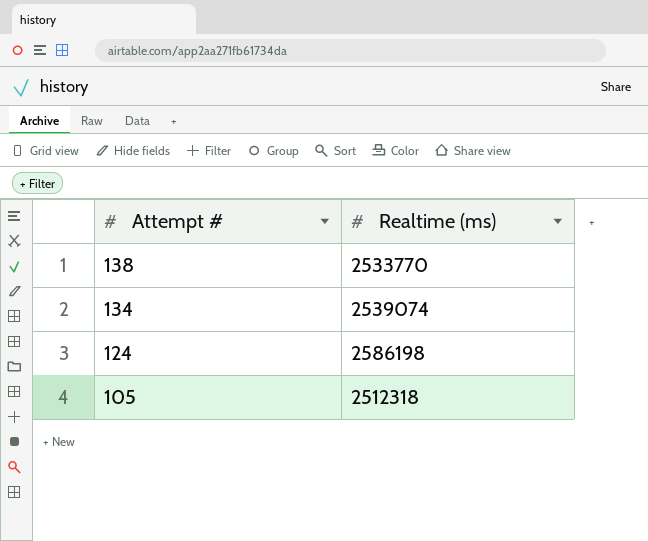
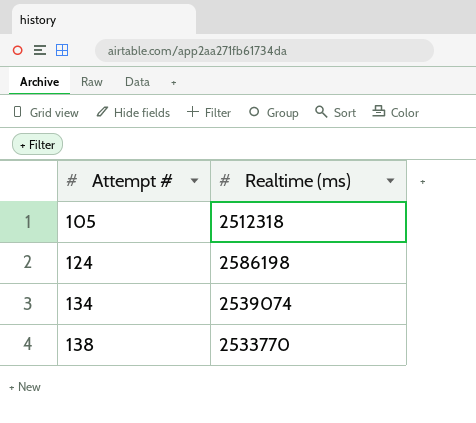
row order: Attempt # descending -> Attempt # ascending

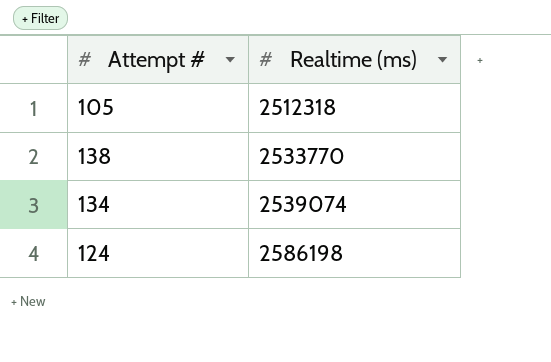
row order: Attempt # ascending -> Realtime (ms) ascending

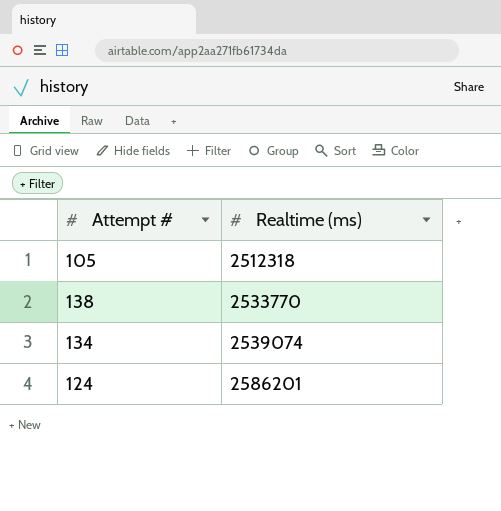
124 | Realtime (ms): 2586198 -> 2586201

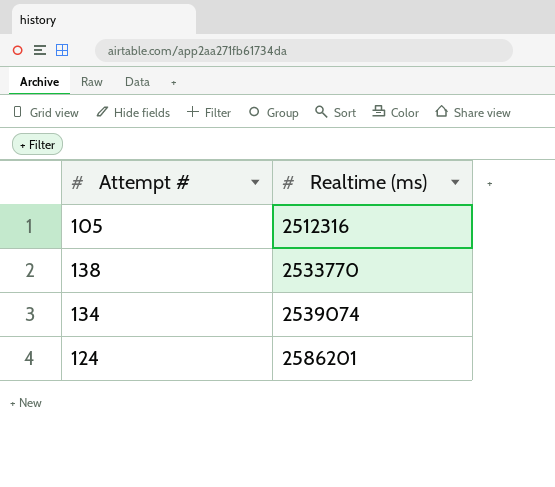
105 | Realtime (ms): 2512318 -> 2512316

